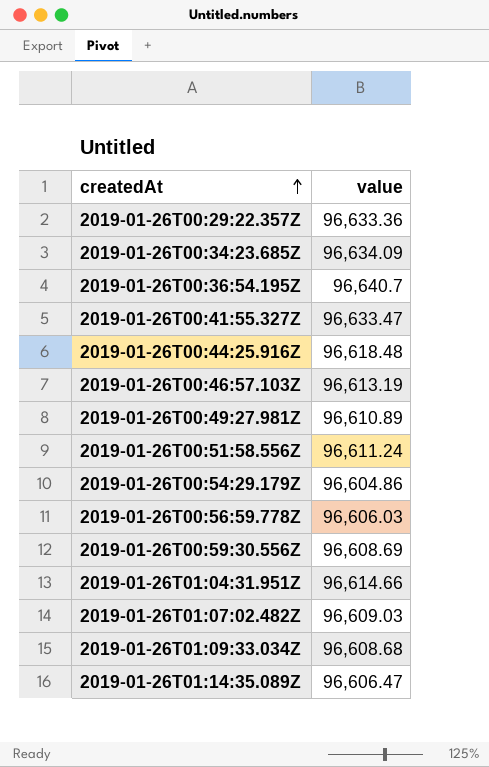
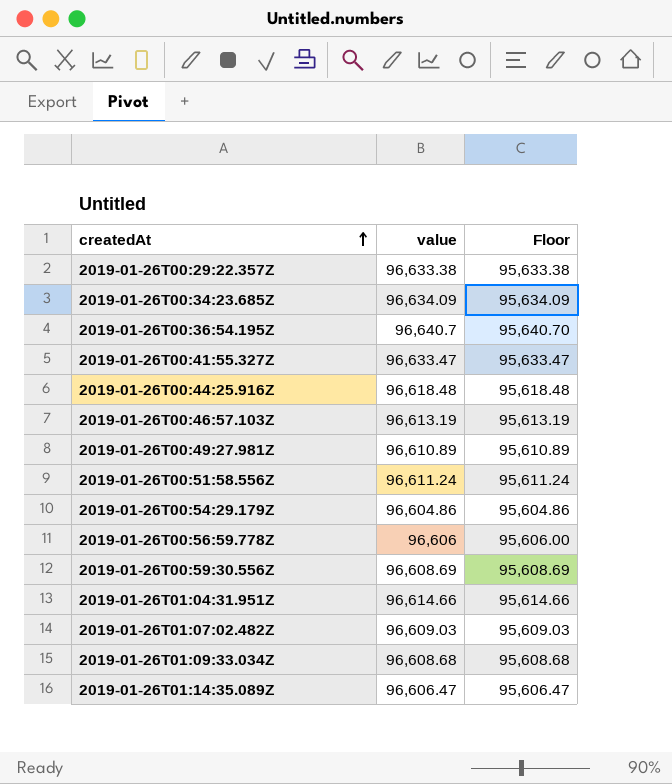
column Floor | formula: none -> [value] - 1000
2019-01-26T00:29:22.357Z | value: 96,633.36 -> 96,633.38
2019-01-26T00:56:59.778Z | value: 96,606.03 -> 96,606

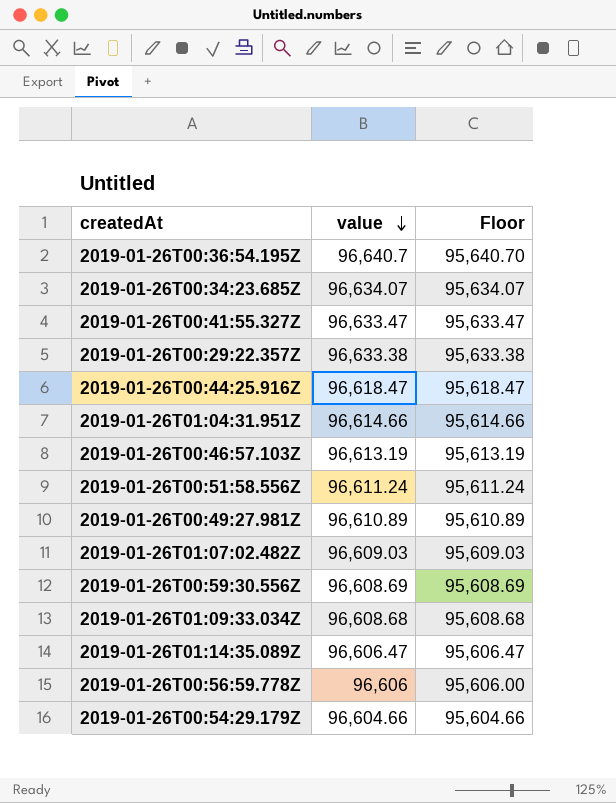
row order: createdAt ascending -> value descending
2019-01-26T00:34:23.685Z | value: 96,634.09 -> 96,634.07
2019-01-26T00:34:23.685Z | Floor: 95,634.09 -> 95,634.07
2019-01-26T00:44:25.916Z | value: 96,618.48 -> 96,618.47
2019-01-26T00:44:25.916Z | Floor: 95,618.48 -> 95,618.47
2019-01-26T00:54:29.179Z | value: 96,604.86 -> 96,604.66
2019-01-26T00:54:29.179Z | Floor: 95,604.86 -> 95,604.66

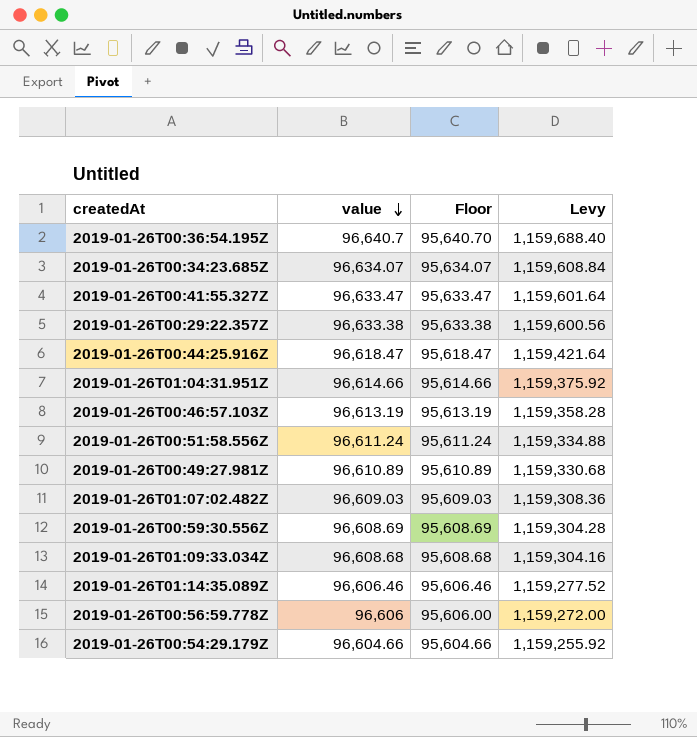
column Levy | formula: none -> [value] * 12
2019-01-26T01:14:35.089Z | value: 96,606.47 -> 96,606.46
2019-01-26T01:14:35.089Z | Floor: 95,606.47 -> 95,606.46

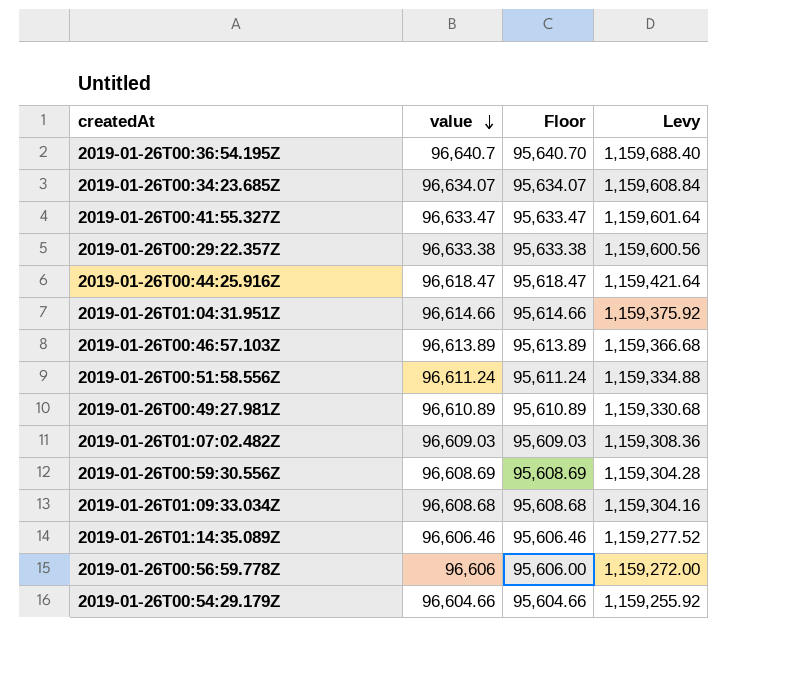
2019-01-26T00:46:57.103Z | value: 96,613.19 -> 96,613.89
2019-01-26T00:46:57.103Z | Floor: 95,613.19 -> 95,613.89
2019-01-26T00:46:57.103Z | Levy: 1,159,358.28 -> 1,159,366.68

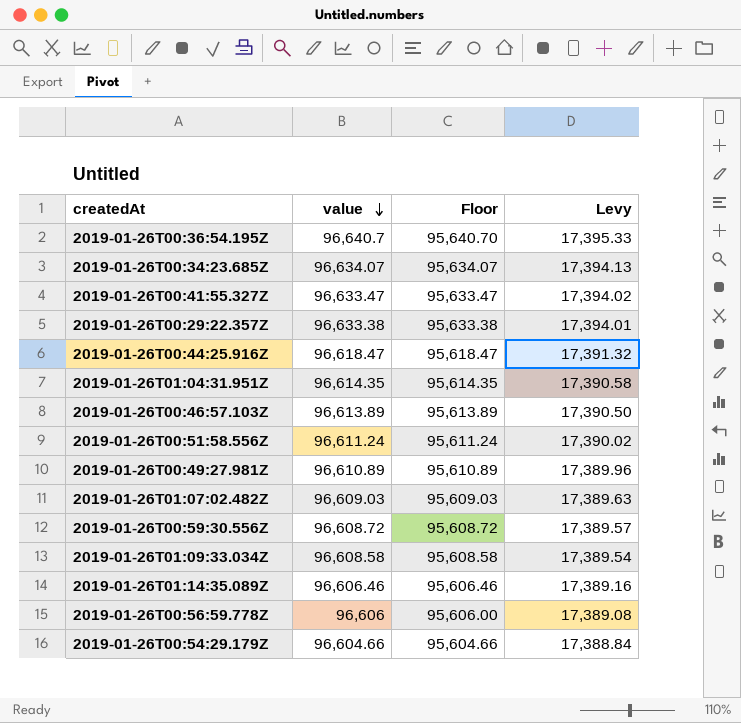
column Levy | formula: [value] * 12 -> [value] * 0.18
2019-01-26T01:04:31.951Z | value: 96,614.66 -> 96,614.35
2019-01-26T01:04:31.951Z | Floor: 95,614.66 -> 95,614.35
2019-01-26T00:59:30.556Z | value: 96,608.69 -> 96,608.72
2019-01-26T00:59:30.556Z | Floor: 95,608.69 -> 95,608.72
2019-01-26T01:09:33.034Z | value: 96,608.68 -> 96,608.58
2019-01-26T01:09:33.034Z | Floor: 95,608.68 -> 95,608.58

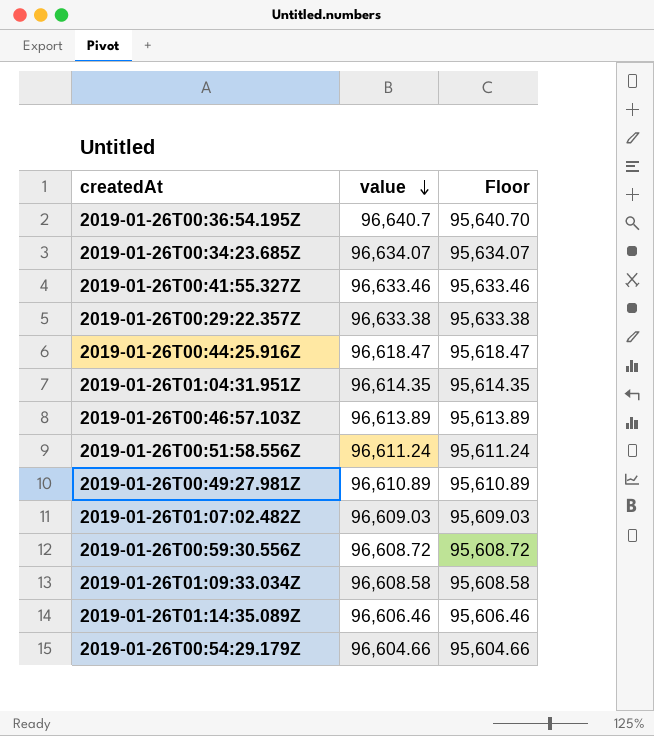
column Levy | formula: [value] * 0.18 -> none
row 2019-01-26T00:56:59.778Z: 96,606 | 95,606.00 | 17,389.08 -> none
2019-01-26T00:41:55.327Z | value: 96,633.47 -> 96,633.46
2019-01-26T00:41:55.327Z | Floor: 95,633.47 -> 95,633.46

